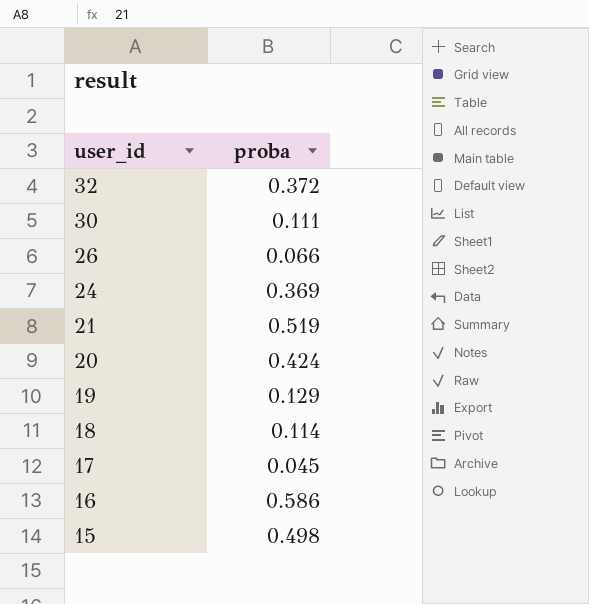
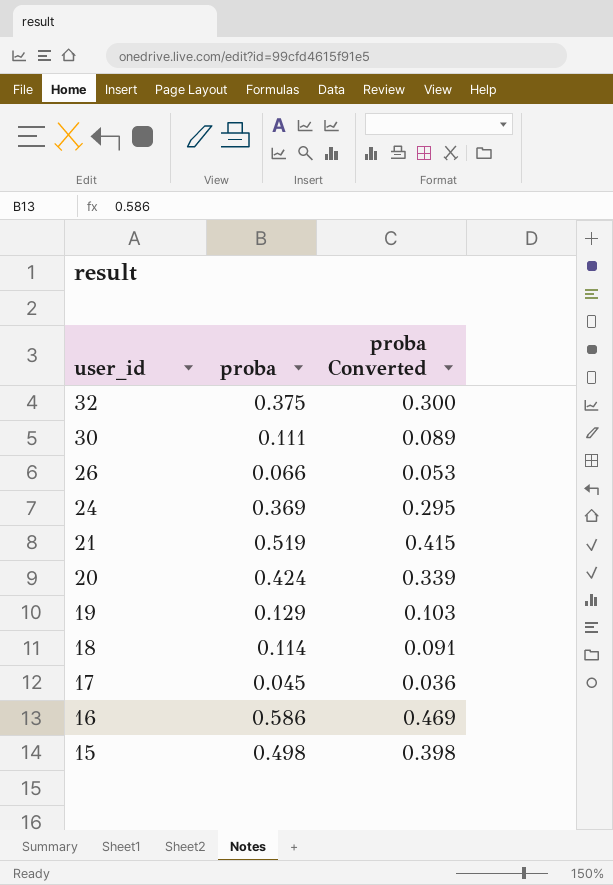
column proba Converted | formula: none -> [proba] * 0.8
32 | proba: 0.372 -> 0.375

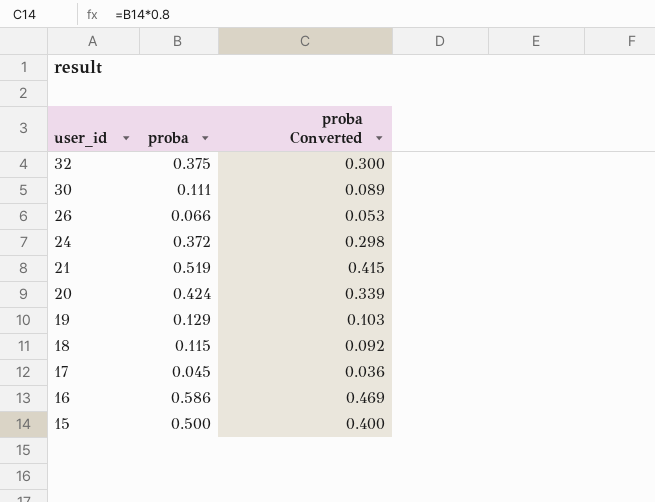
24 | proba: 0.369 -> 0.372
24 | proba Converted: 0.295 -> 0.298
18 | proba: 0.114 -> 0.115
18 | proba Converted: 0.091 -> 0.092
15 | proba: 0.498 -> 0.500
15 | proba Converted: 0.398 -> 0.400

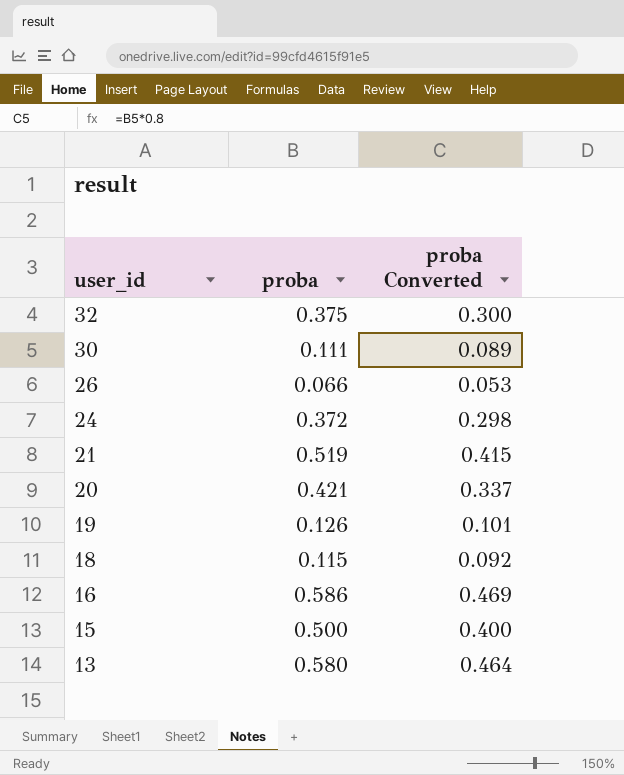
row 17: 0.045 | 0.036 -> none
20 | proba: 0.424 -> 0.421
20 | proba Converted: 0.339 -> 0.337
19 | proba: 0.129 -> 0.126
19 | proba Converted: 0.103 -> 0.101
row 13: none -> 0.580 | 0.464

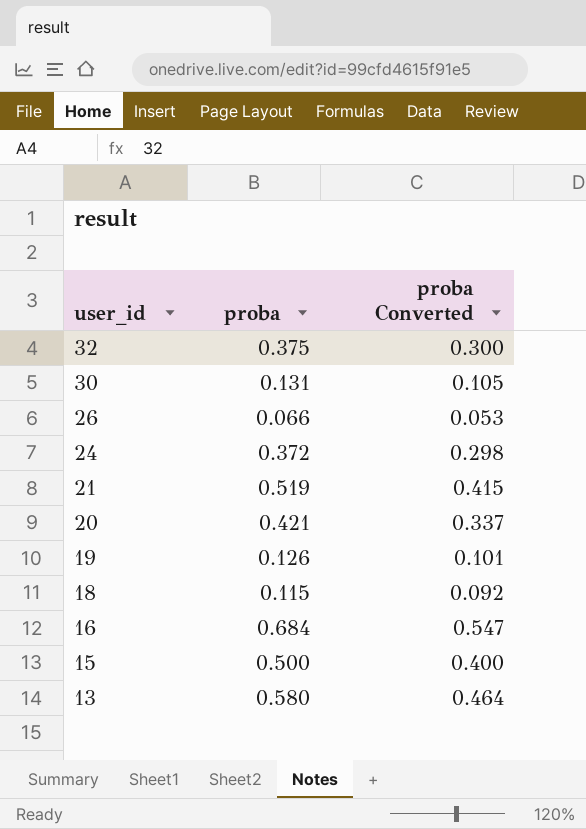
30 | proba: 0.111 -> 0.131
30 | proba Converted: 0.089 -> 0.105
16 | proba: 0.586 -> 0.684
16 | proba Converted: 0.469 -> 0.547

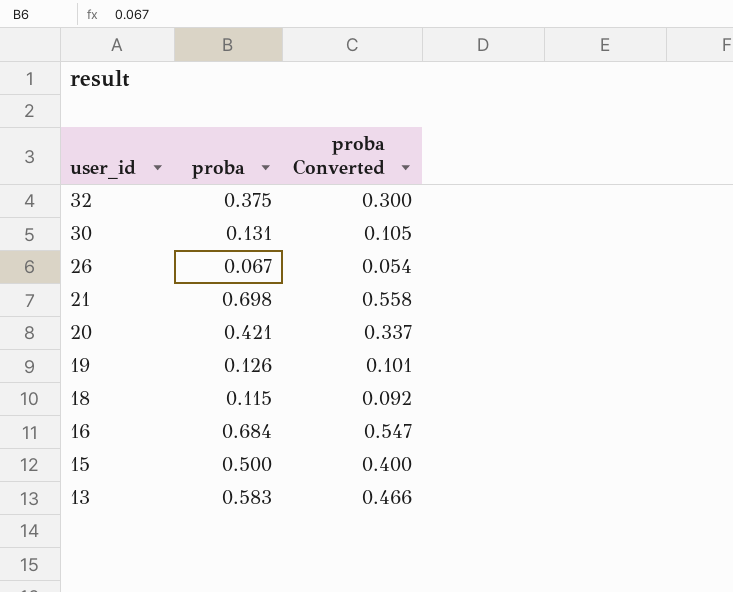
row 24: 0.372 | 0.298 -> none
26 | proba: 0.066 -> 0.067
26 | proba Converted: 0.053 -> 0.054
21 | proba: 0.519 -> 0.698
21 | proba Converted: 0.415 -> 0.558
13 | proba: 0.580 -> 0.583
13 | proba Converted: 0.464 -> 0.466

